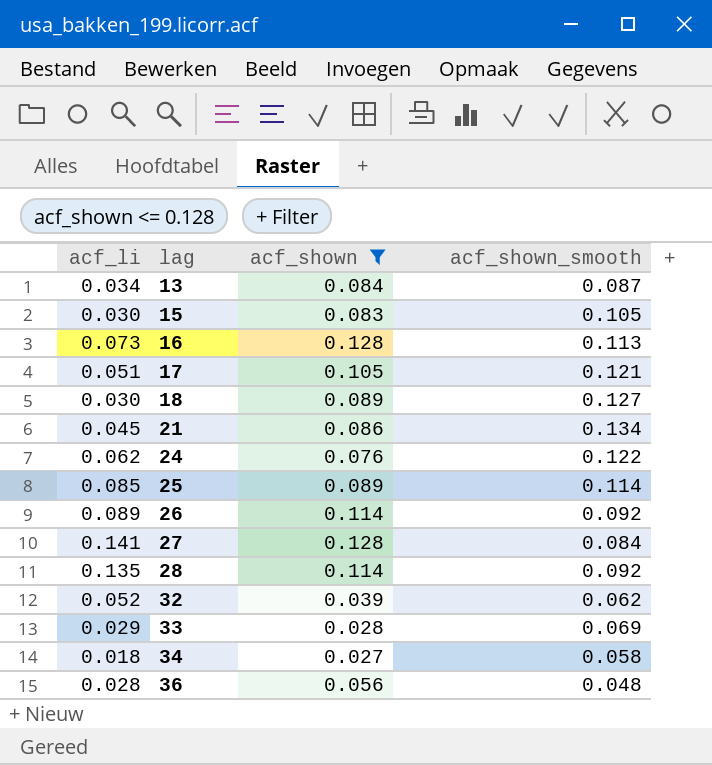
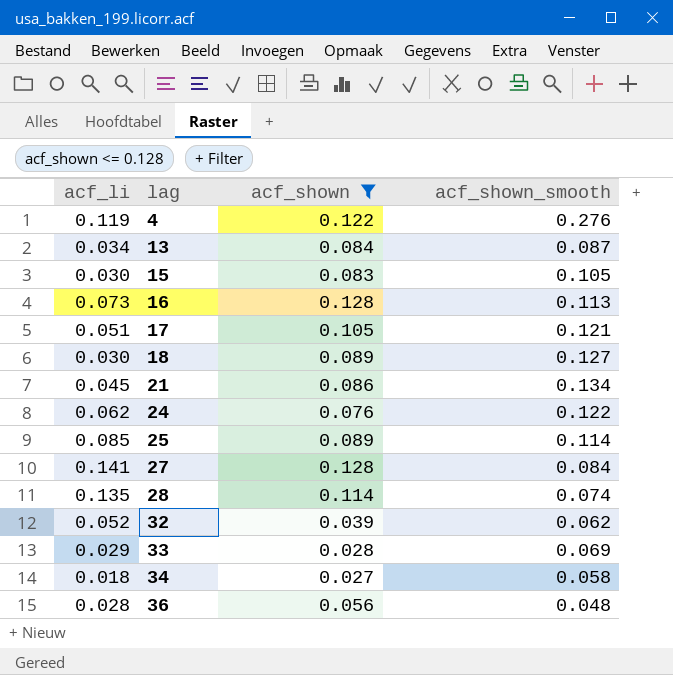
row 26: 0.089 | 0.114 | 0.092 -> none
row 4: none -> 0.119 | 0.122 | 0.276
28 | acf_shown_smooth: 0.092 -> 0.074

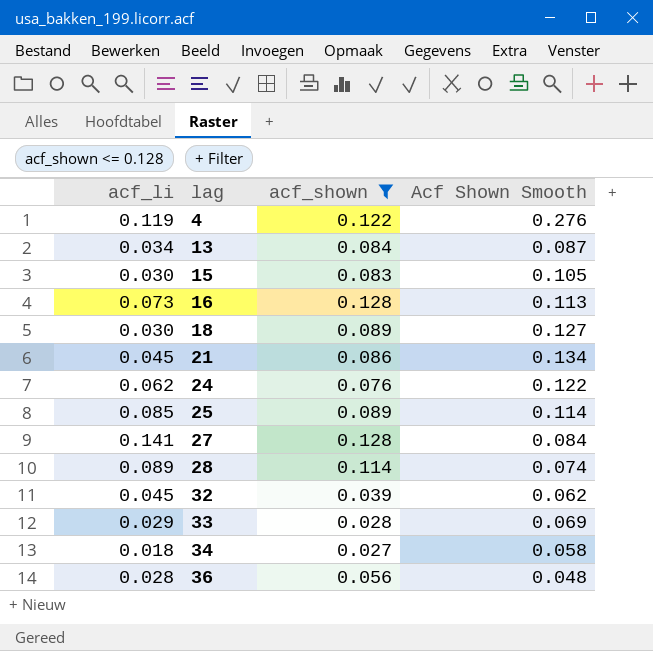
column name: acf_shown_smooth -> Acf Shown Smooth
row 17: 0.051 | 0.105 | 0.121 -> none
28 | acf_li: 0.135 -> 0.089
32 | acf_li: 0.052 -> 0.045

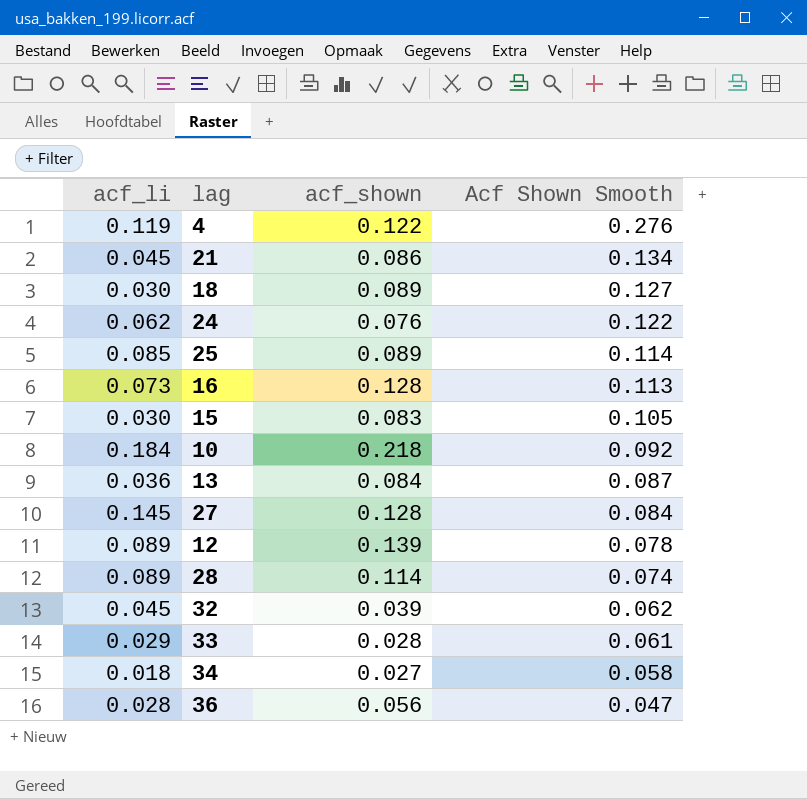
filter: acf_shown <= 0.128 -> none
row order: lag ascending -> Acf Shown Smooth descending
13 | acf_li: 0.034 -> 0.036
27 | acf_li: 0.141 -> 0.145
33 | Acf Shown Smooth: 0.069 -> 0.061
36 | Acf Shown Smooth: 0.048 -> 0.047

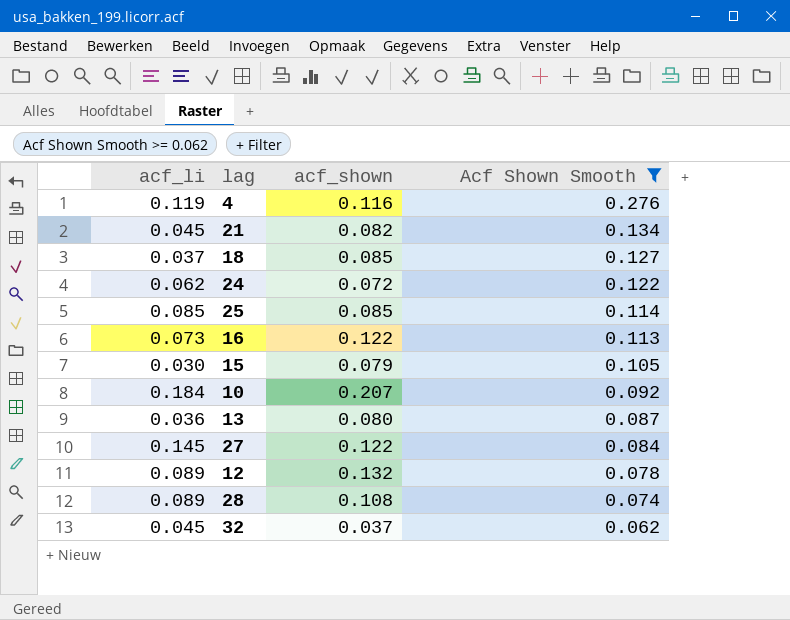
filter: none -> Acf Shown Smooth >= 0.062
4 | acf_shown: 0.122 -> 0.116
21 | acf_shown: 0.086 -> 0.082
18 | acf_li: 0.030 -> 0.037
18 | acf_shown: 0.089 -> 0.085
24 | acf_shown: 0.076 -> 0.072
25 | acf_shown: 0.089 -> 0.085
16 | acf_shown: 0.128 -> 0.122
15 | acf_shown: 0.083 -> 0.079
10 | acf_shown: 0.218 -> 0.207
13 | acf_shown: 0.084 -> 0.080
27 | acf_shown: 0.128 -> 0.122
12 | acf_shown: 0.139 -> 0.132
28 | acf_shown: 0.114 -> 0.108
32 | acf_shown: 0.039 -> 0.037

